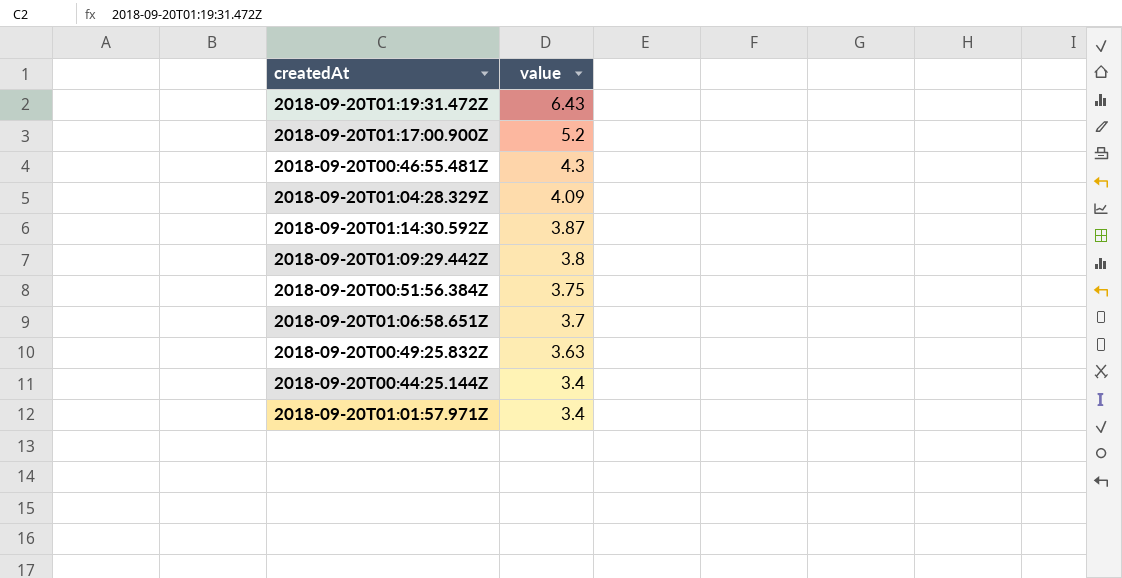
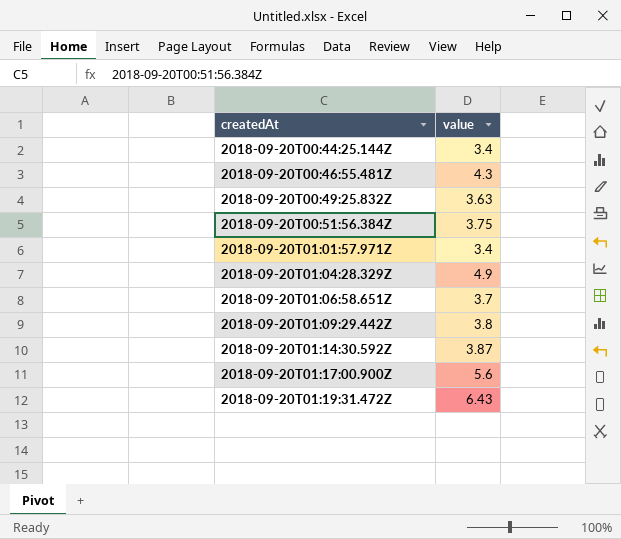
row order: value descending -> createdAt ascending
2018-09-20T01:04:28.329Z | value: 4.09 -> 4.9
2018-09-20T01:17:00.900Z | value: 5.2 -> 5.6

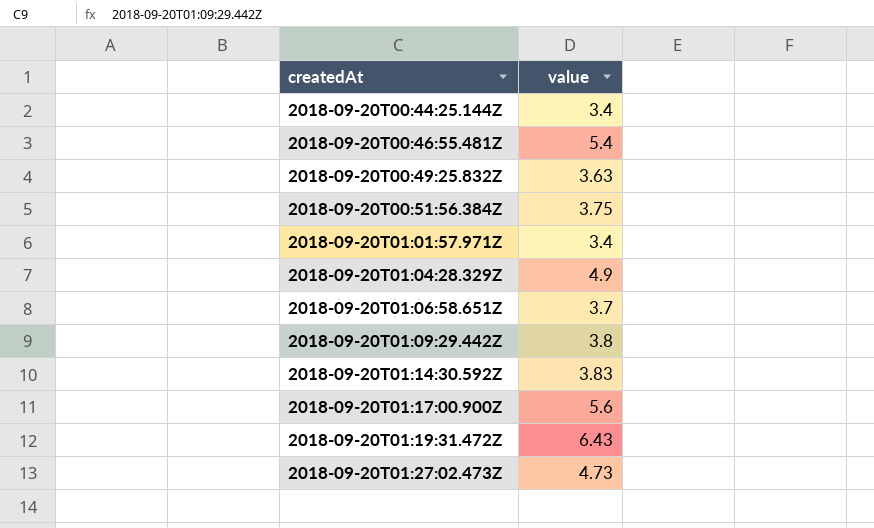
2018-09-20T00:46:55.481Z | value: 4.3 -> 5.4
2018-09-20T01:14:30.592Z | value: 3.87 -> 3.83
row 2018-09-20T01:27:02.473Z: none -> 4.73

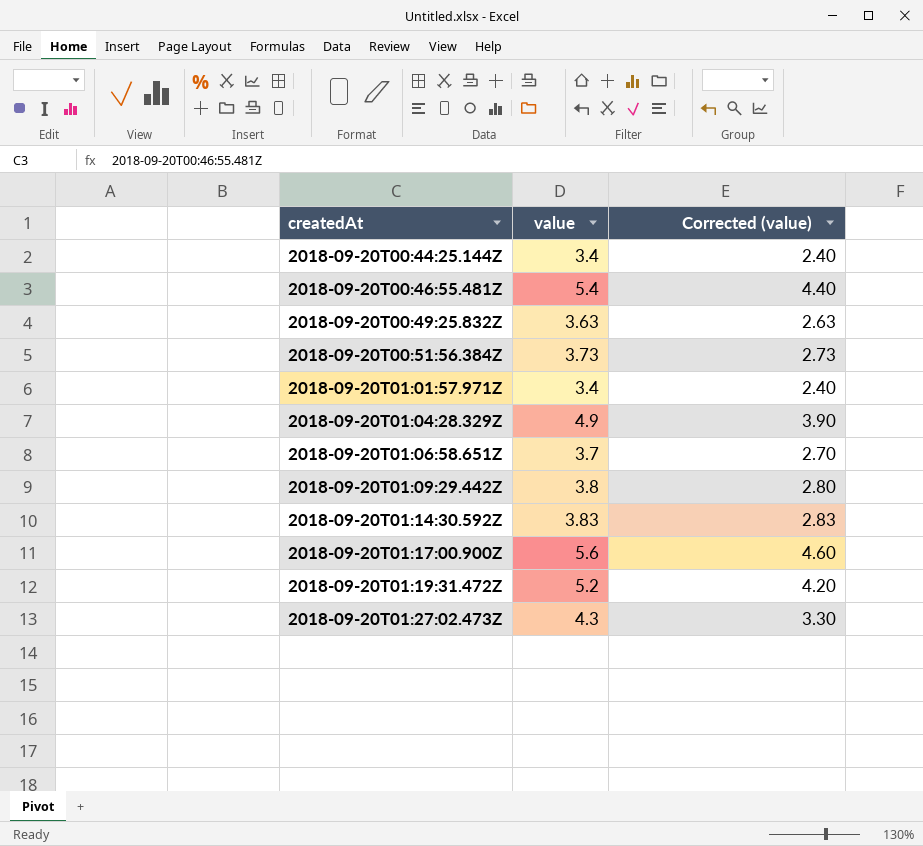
column Corrected (value) | formula: none -> [value] - 1
2018-09-20T00:51:56.384Z | value: 3.75 -> 3.73
2018-09-20T01:19:31.472Z | value: 6.43 -> 5.2
2018-09-20T01:27:02.473Z | value: 4.73 -> 4.3

